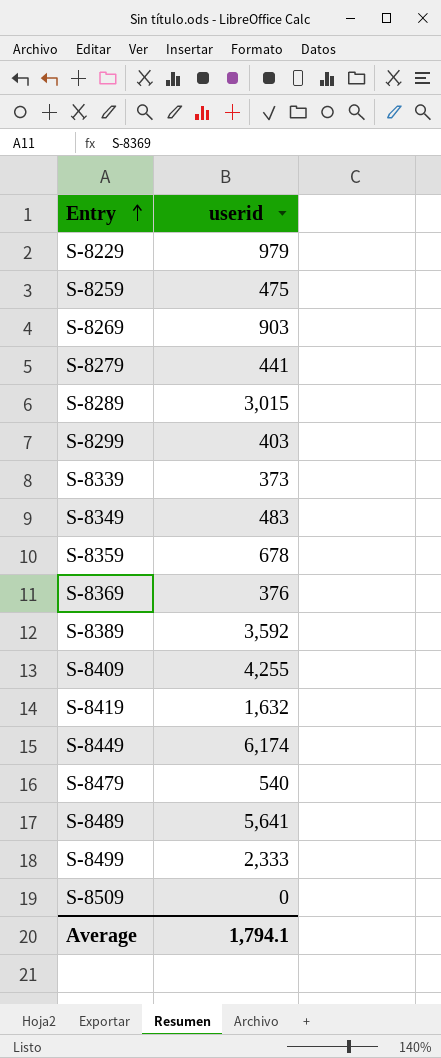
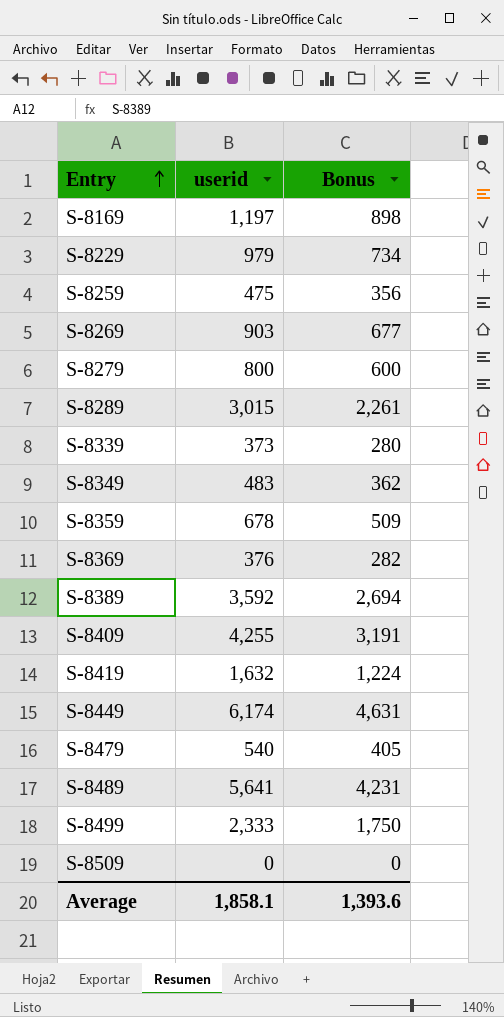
column Bonus | formula: none -> [userid] * 0.75
row S-8299: 403 -> none
row S-8169: none -> 1,197 | 898
S-8279 | userid: 441 -> 800
Average | userid: 1,794.1 -> 1,858.1

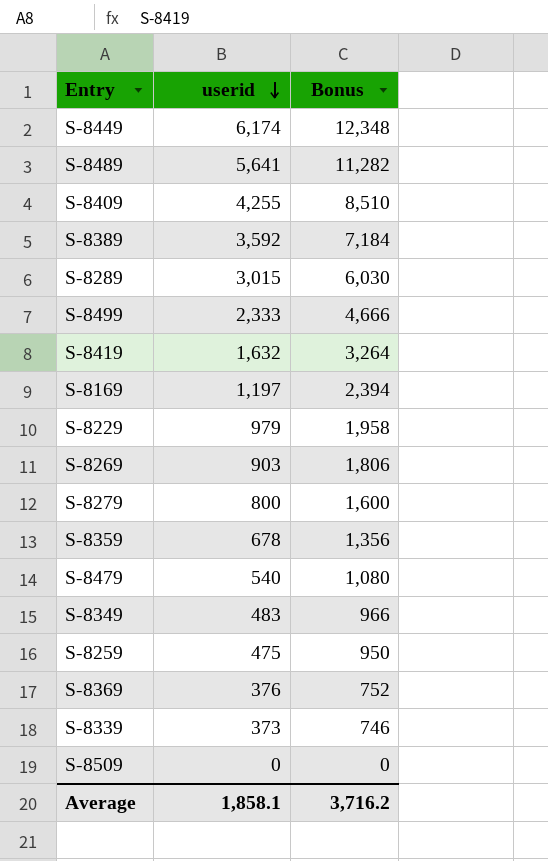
row order: Entry ascending -> userid descending
column Bonus | formula: [userid] * 0.75 -> [userid] * 2
Average | Bonus: 1,393.6 -> 3,716.2

